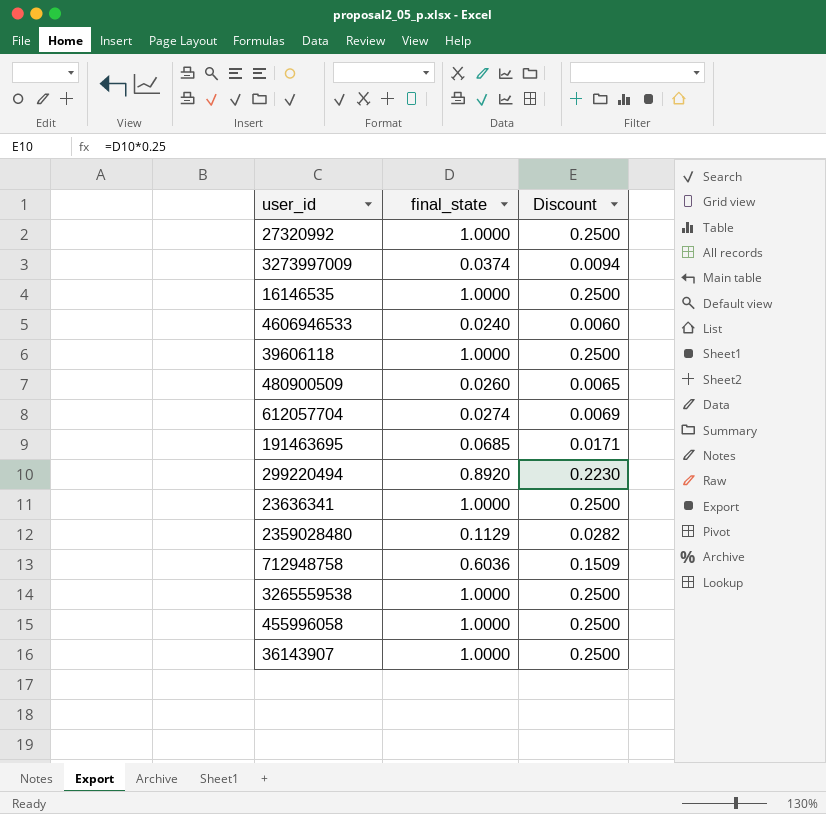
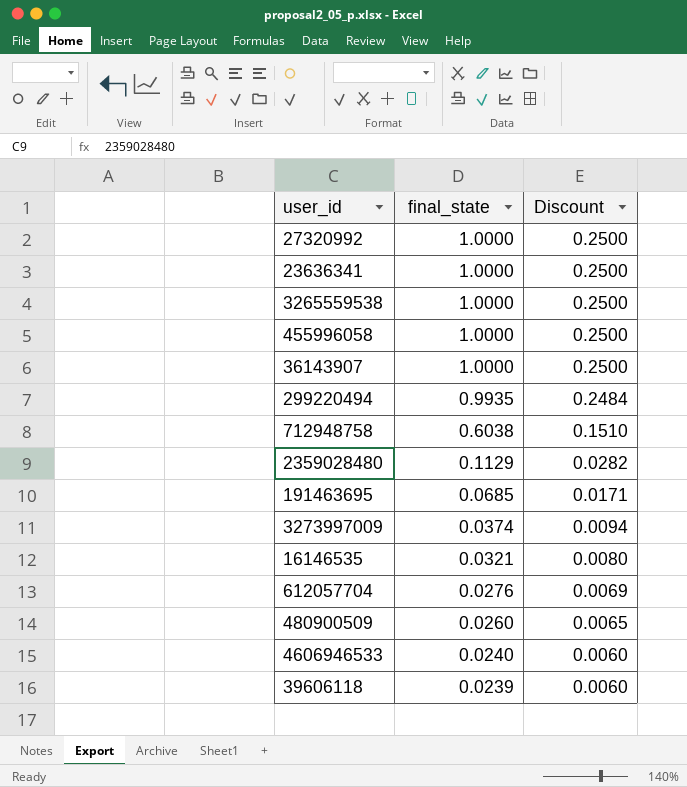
row order: none -> final_state descending
299220494 | final_state: 0.8920 -> 0.9935
299220494 | Discount: 0.2230 -> 0.2484
712948758 | final_state: 0.6036 -> 0.6038
712948758 | Discount: 0.1509 -> 0.1510
16146535 | final_state: 1.0000 -> 0.0321
16146535 | Discount: 0.2500 -> 0.0080
612057704 | final_state: 0.0274 -> 0.0276
39606118 | final_state: 1.0000 -> 0.0239
39606118 | Discount: 0.2500 -> 0.0060

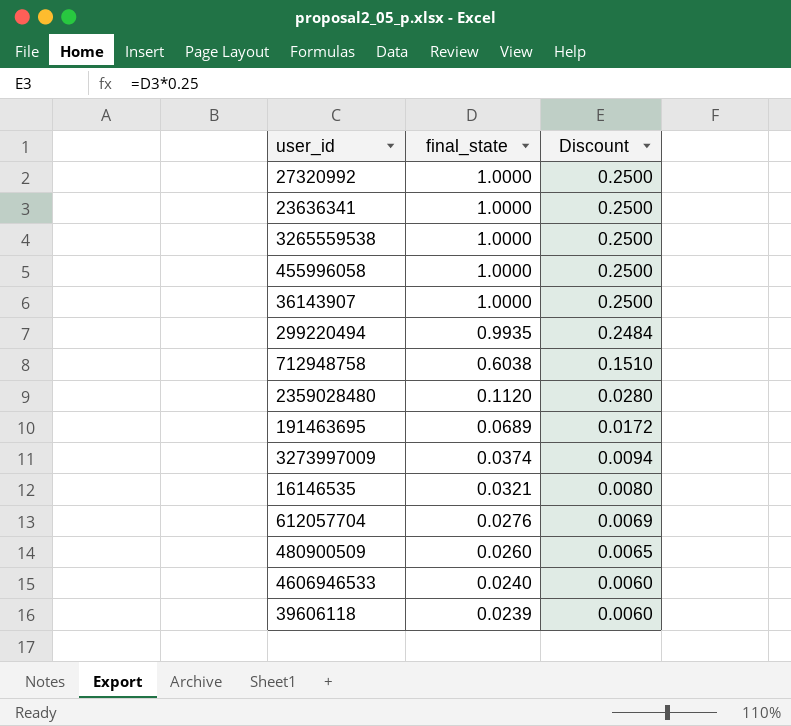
2359028480 | final_state: 0.1129 -> 0.1120
2359028480 | Discount: 0.0282 -> 0.0280
191463695 | final_state: 0.0685 -> 0.0689
191463695 | Discount: 0.0171 -> 0.0172

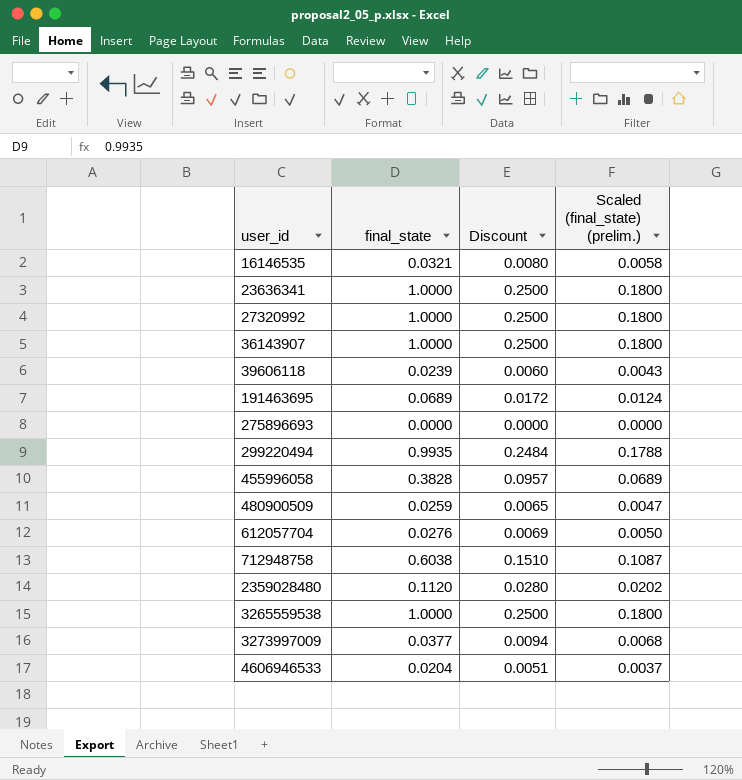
row order: final_state descending -> user_id ascending
column Scaled (final_state) (prelim.) | formula: none -> [final_state] * 0.18
row 275896693: none -> 0.0000 | 0.0000 | 0.0000
455996058 | final_state: 1.0000 -> 0.3828
455996058 | Discount: 0.2500 -> 0.0957
480900509 | final_state: 0.0260 -> 0.0259
3273997009 | final_state: 0.0374 -> 0.0377
4606946533 | final_state: 0.0240 -> 0.0204
4606946533 | Discount: 0.0060 -> 0.0051

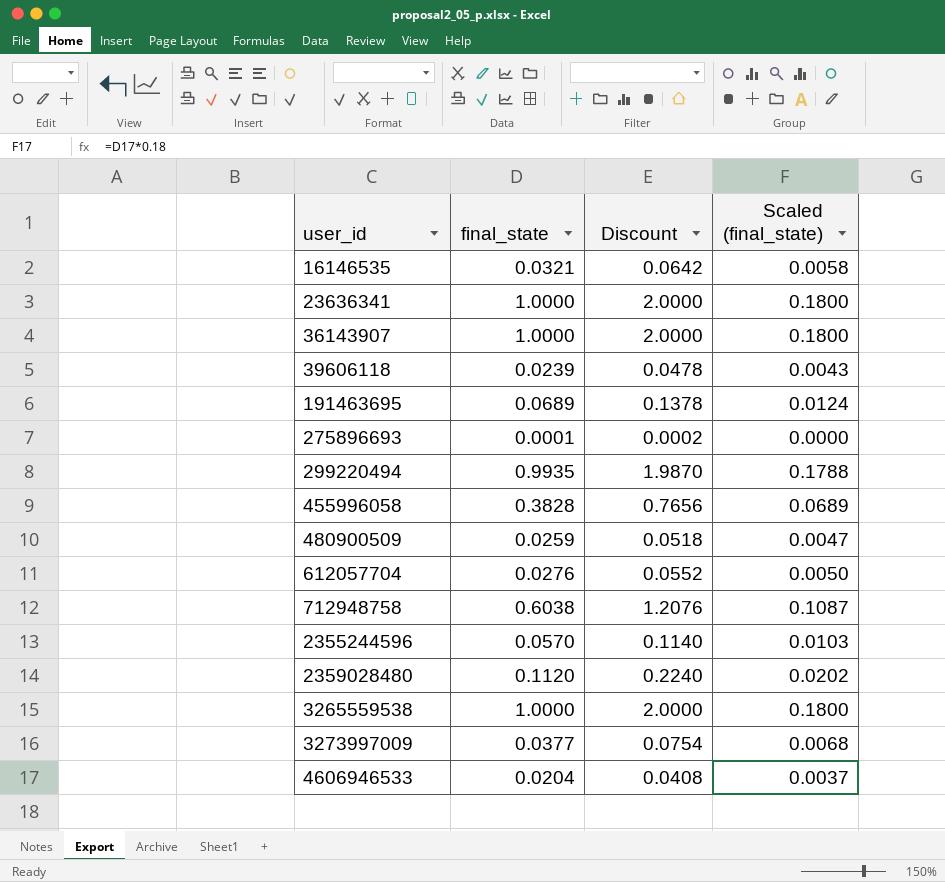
column Discount | formula: [final_state] * 0.25 -> [final_state] * 2
column name: Scaled (final_state) (prelim.) -> Scaled (final_state)
row 27320992: 1.0000 | 0.2500 | 0.1800 -> none
275896693 | final_state: 0.0000 -> 0.0001
row 2355244596: none -> 0.0570 | 0.1140 | 0.0103

